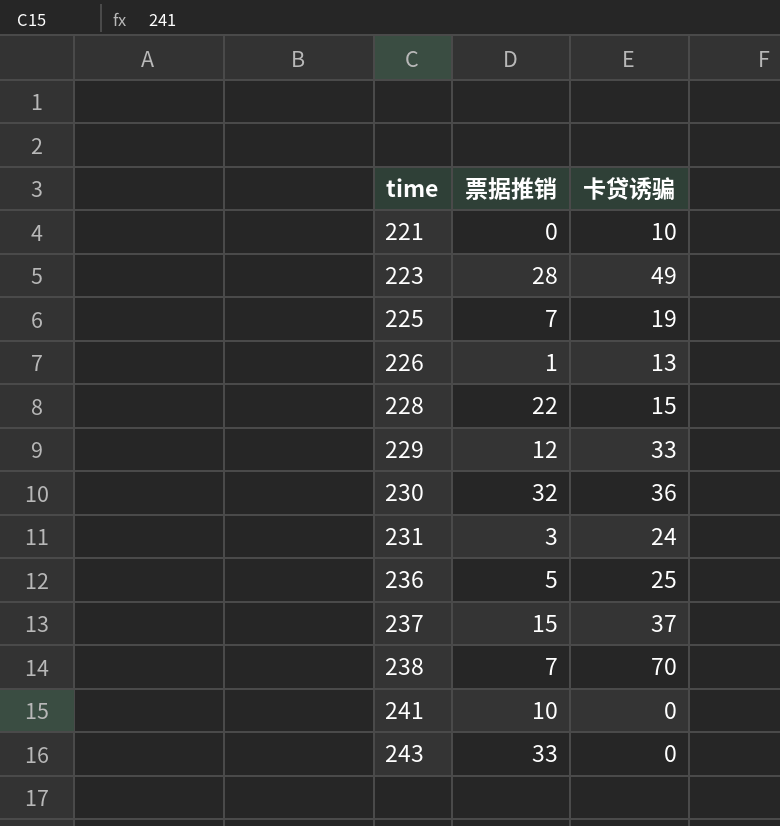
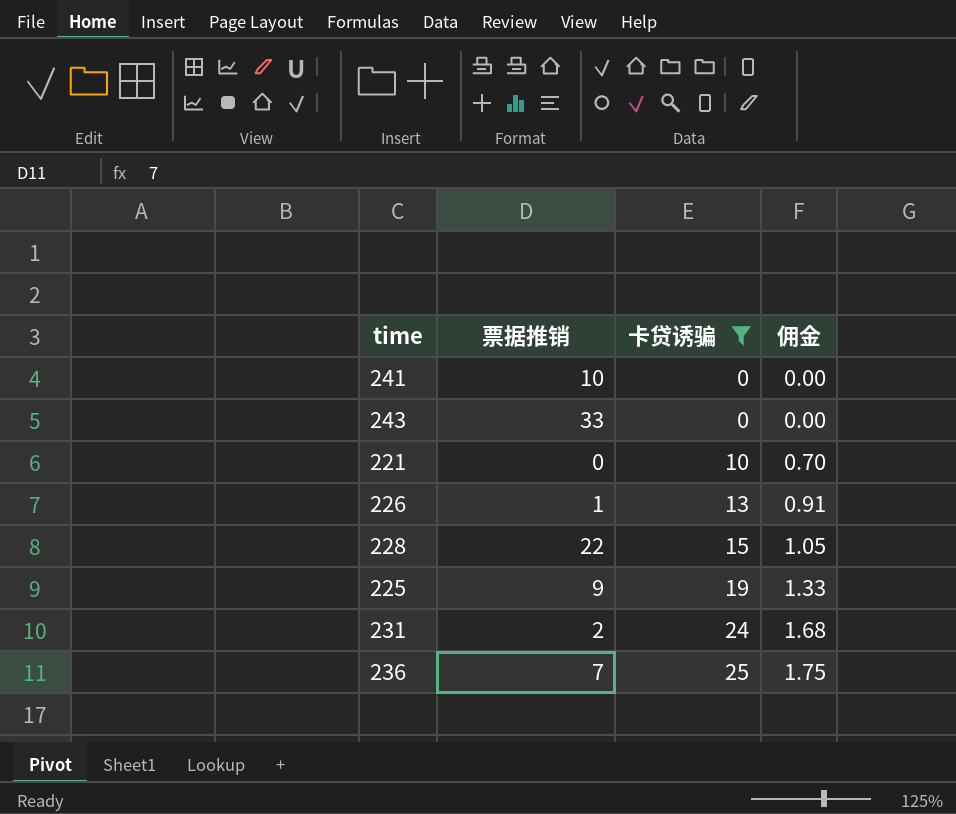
filter: none -> 卡贷诱骗 <= 25
row order: time ascending -> 卡贷诱骗 ascending
column 佣金 | formula: none -> [卡贷诱骗] * 0.07
225 | 票据推销: 7 -> 9
231 | 票据推销: 3 -> 2
236 | 票据推销: 5 -> 7

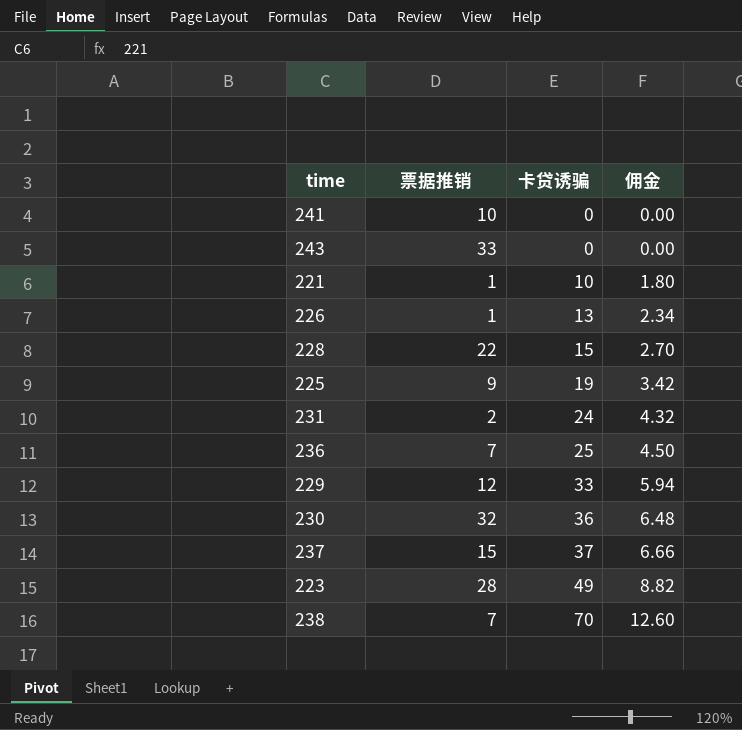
filter: 卡贷诱骗 <= 25 -> none
column 佣金 | formula: [卡贷诱骗] * 0.07 -> [卡贷诱骗] * 0.18
221 | 票据推销: 0 -> 1

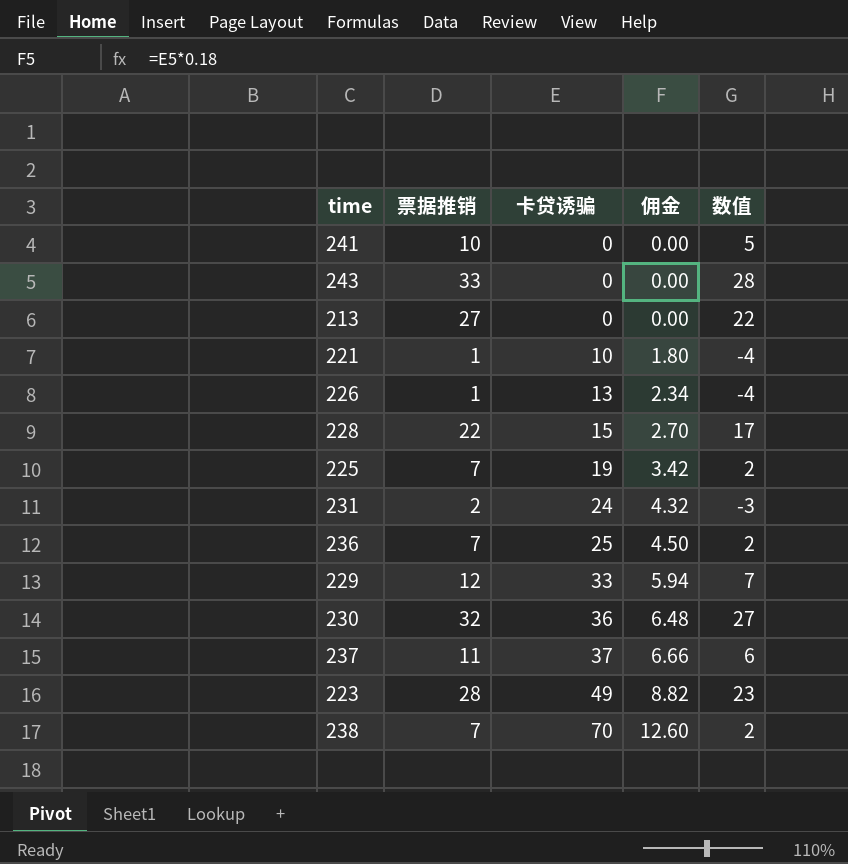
column 数值 | formula: none -> [票据推销] - 5
row 213: none -> 27 | 0 | 0.00 | 22
225 | 票据推销: 9 -> 7
237 | 票据推销: 15 -> 11

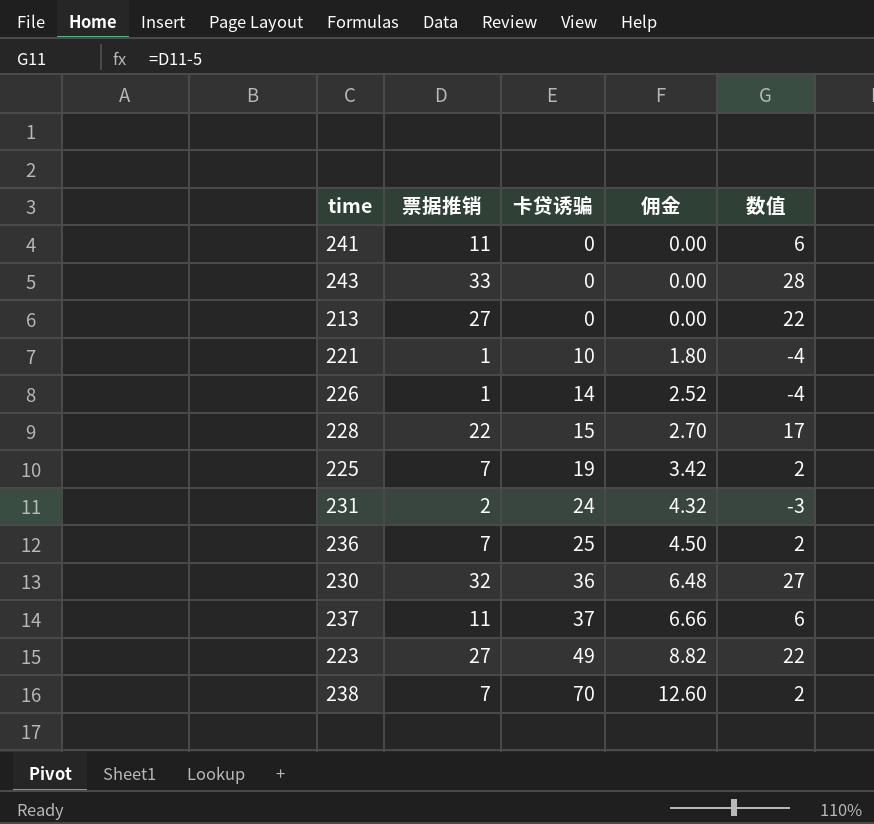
row 229: 12 | 33 | 5.94 | 7 -> none
241 | 票据推销: 10 -> 11
241 | 数值: 5 -> 6
226 | 卡贷诱骗: 13 -> 14
226 | 佣金: 2.34 -> 2.52
223 | 票据推销: 28 -> 27
223 | 数值: 23 -> 22

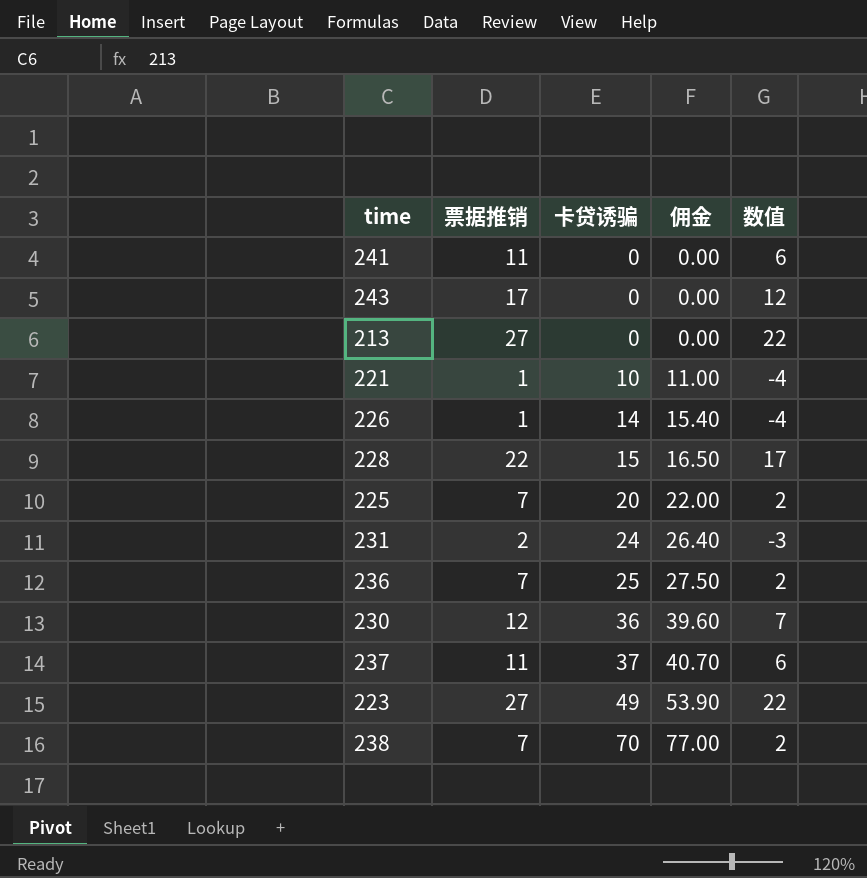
column 佣金 | formula: [卡贷诱骗] * 0.18 -> [卡贷诱骗] * 1.1
243 | 票据推销: 33 -> 17
243 | 数值: 28 -> 12
225 | 卡贷诱骗: 19 -> 20
230 | 票据推销: 32 -> 12
230 | 数值: 27 -> 7

